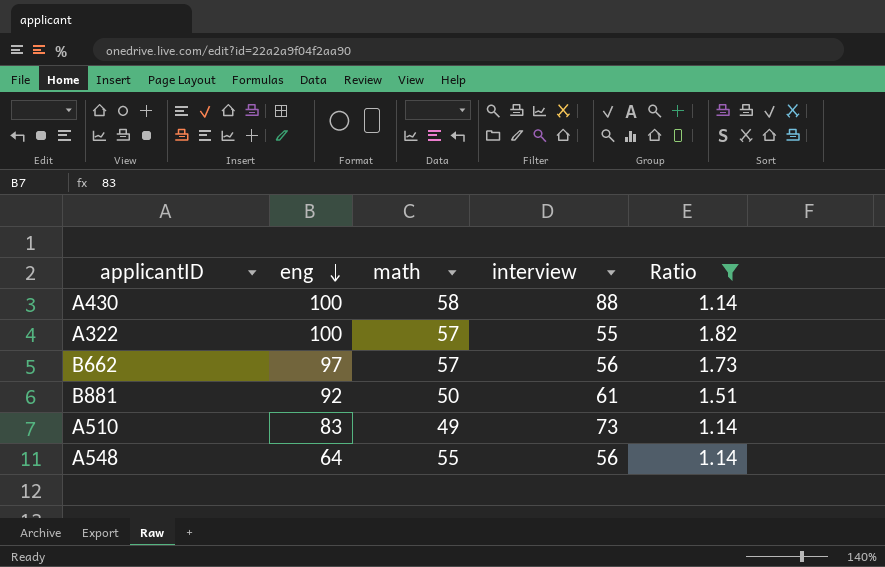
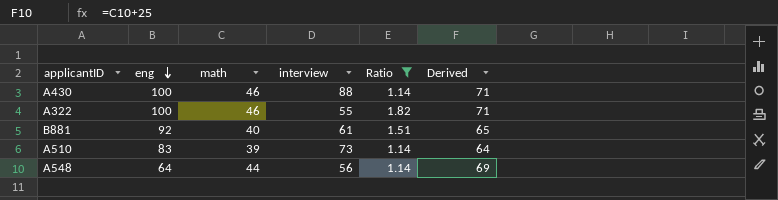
column Derived | formula: none -> [math] + 25
row B662: 97 | 57 | 56 | 1.73 -> none
A430 | math: 58 -> 46
A322 | math: 57 -> 46
B881 | math: 50 -> 40
A510 | math: 49 -> 39
A548 | math: 55 -> 44

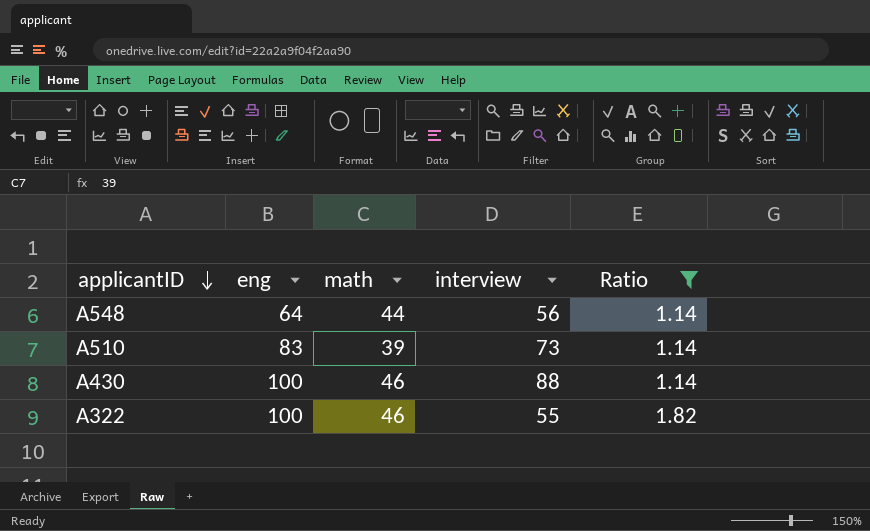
row order: eng descending -> applicantID descending
column Derived | formula: [math] + 25 -> none
row B881: 92 | 40 | 61 | 1.51 | 65 -> none

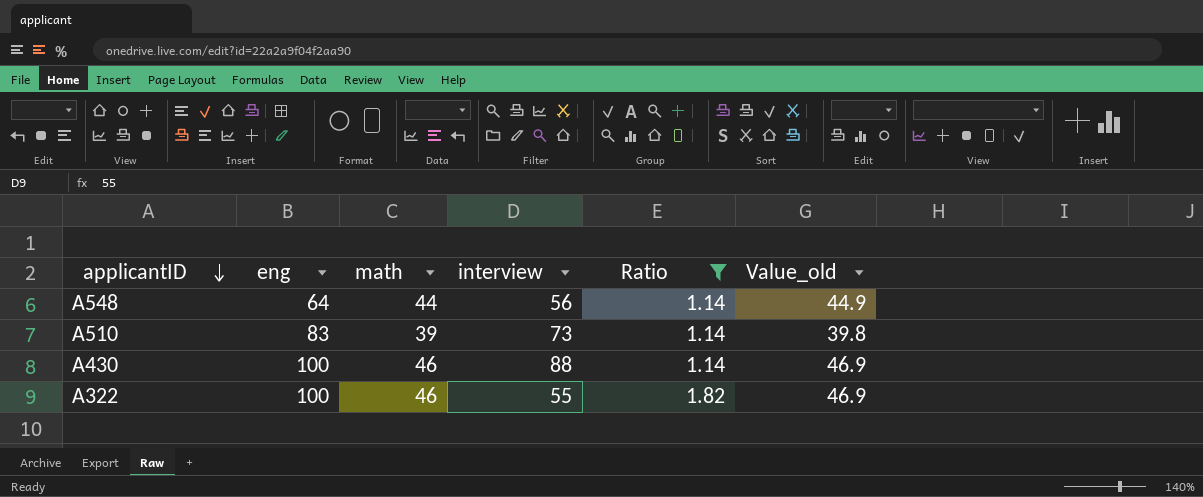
column Value_old | formula: none -> [math] * 1.02

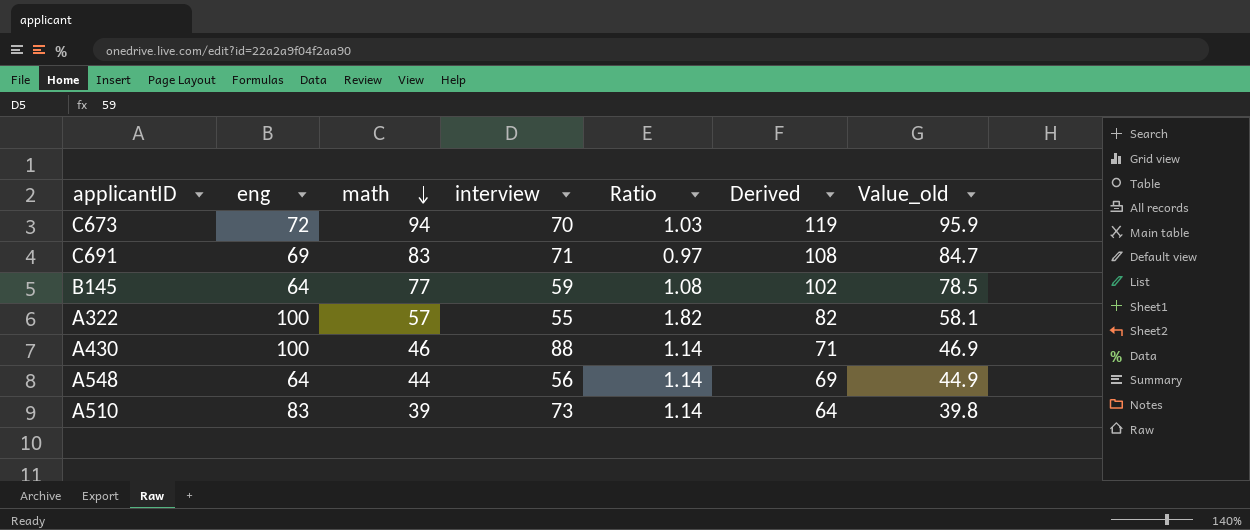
filter: Ratio >= 1.14 -> none
row order: applicantID descending -> math descending
column Derived | formula: none -> [math] + 25
A322 | math: 46 -> 57
A322 | Value_old: 46.9 -> 58.1

